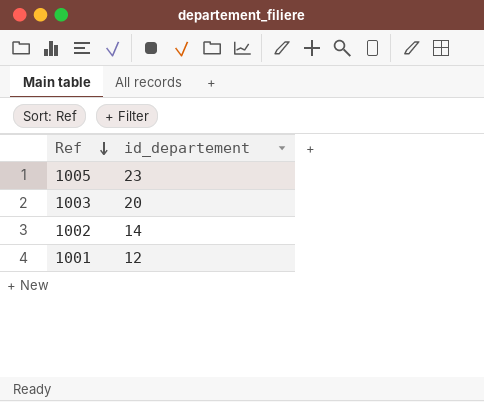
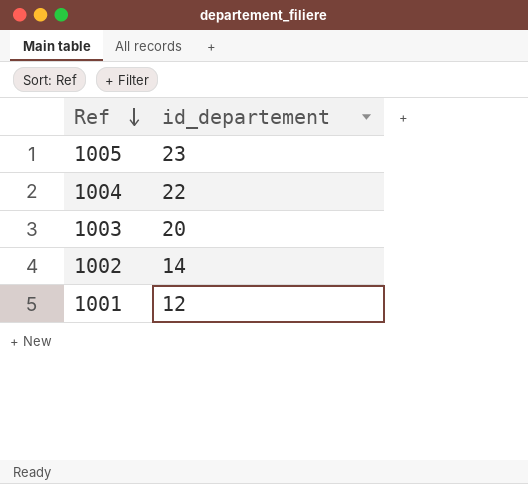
row 1004: none -> 22

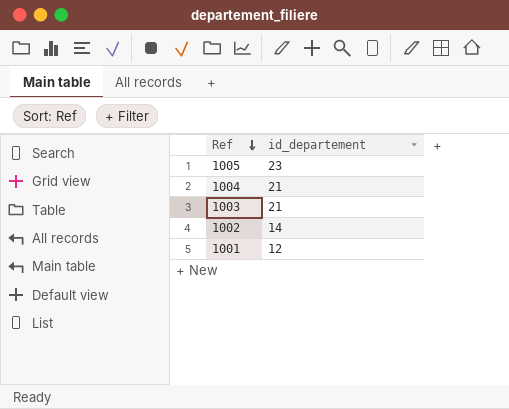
1004 | id_departement: 22 -> 21
1003 | id_departement: 20 -> 21

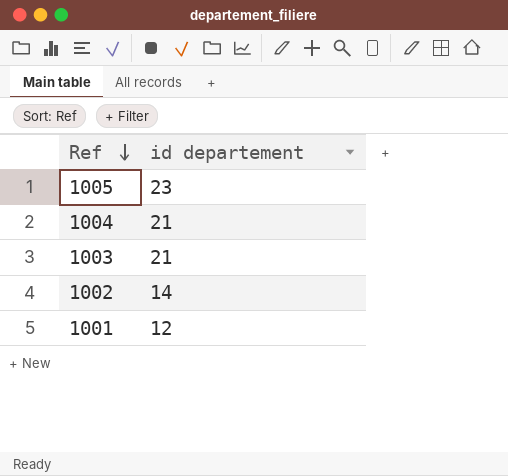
column name: id_departement -> id departement

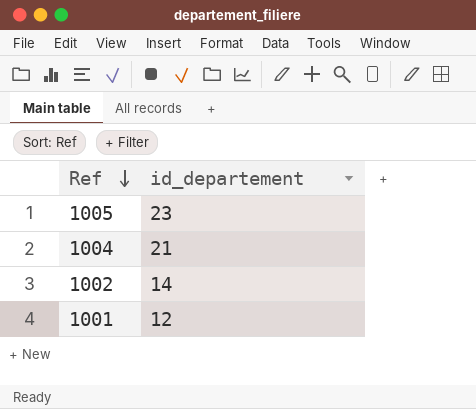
column name: id departement -> id_departement
row 1003: 21 -> none

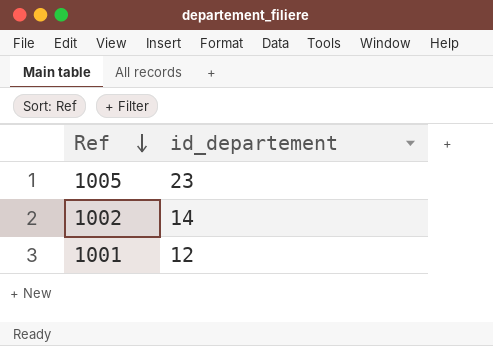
row 1004: 21 -> none

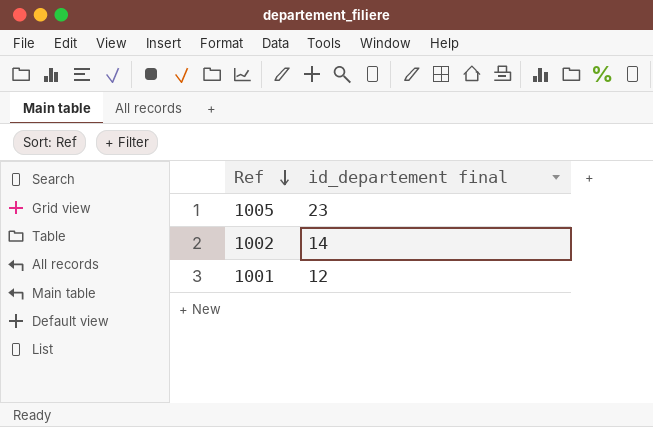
column name: id_departement -> id_departement final

